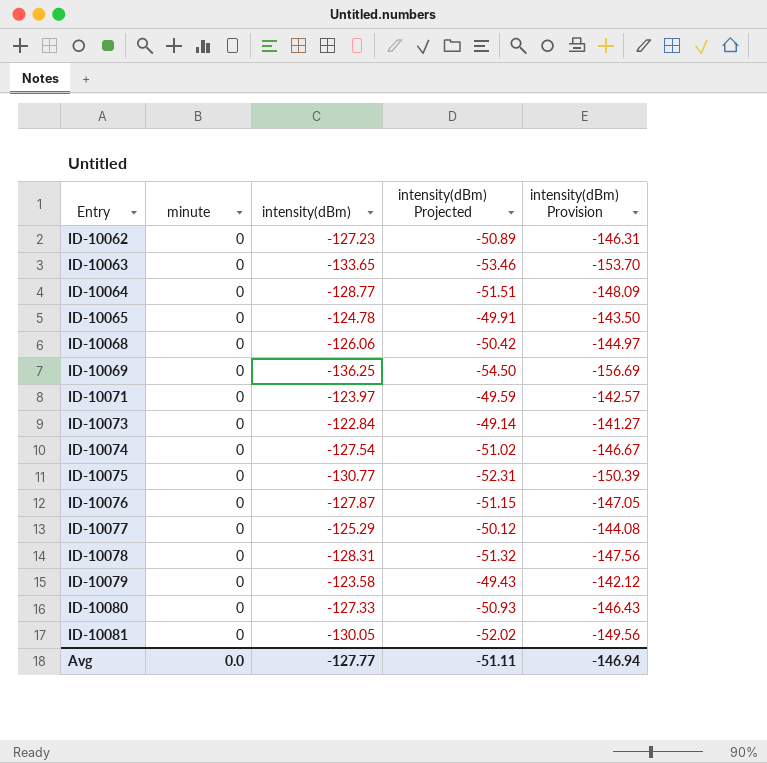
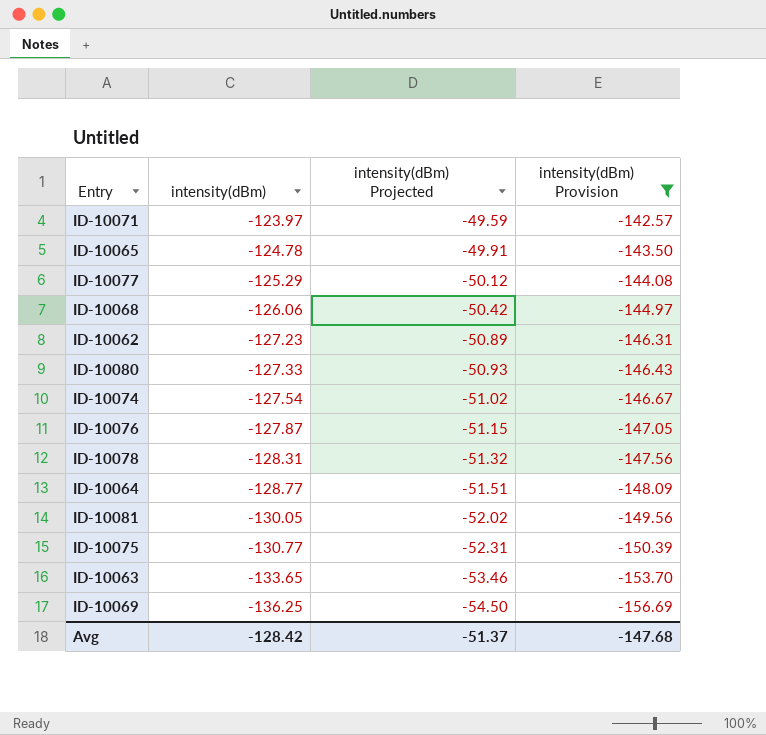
filter: none -> intensity(dBm) Provision <= -142.57
row order: Entry ascending -> intensity(dBm) descending
column minute | position: 2 -> none
Avg | intensity(dBm): -127.77 -> -128.42
Avg | intensity(dBm) Projected: -51.11 -> -51.37
Avg | intensity(dBm) Provision: -146.94 -> -147.68

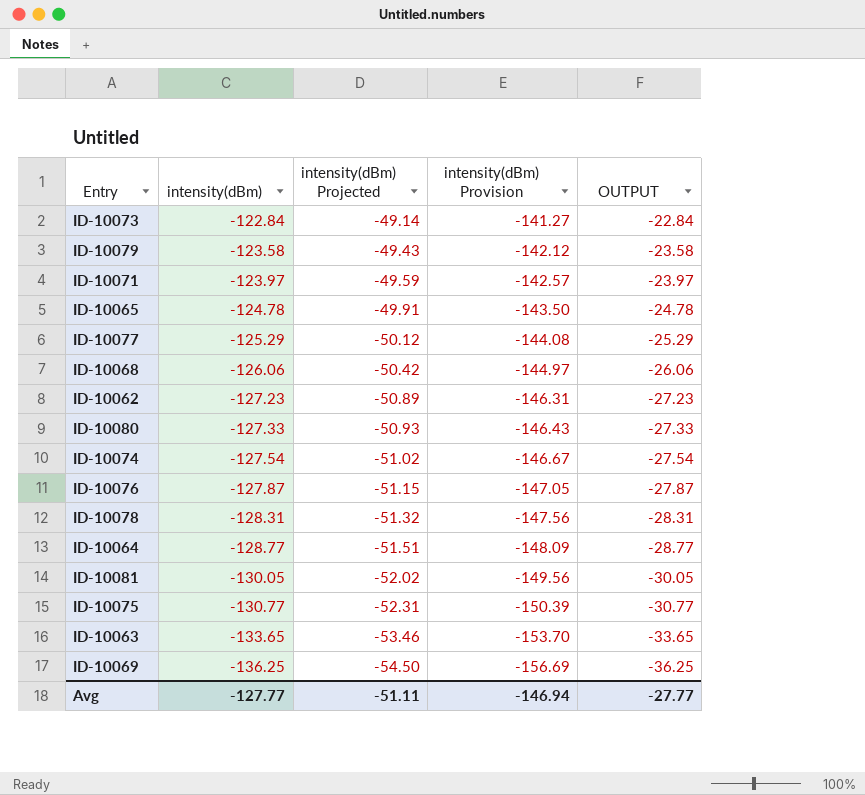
filter: intensity(dBm) Provision <= -142.57 -> none
column OUTPUT | formula: none -> [intensity(dBm)] + 100
Avg | intensity(dBm): -128.42 -> -127.77
Avg | intensity(dBm) Projected: -51.37 -> -51.11
Avg | intensity(dBm) Provision: -147.68 -> -146.94

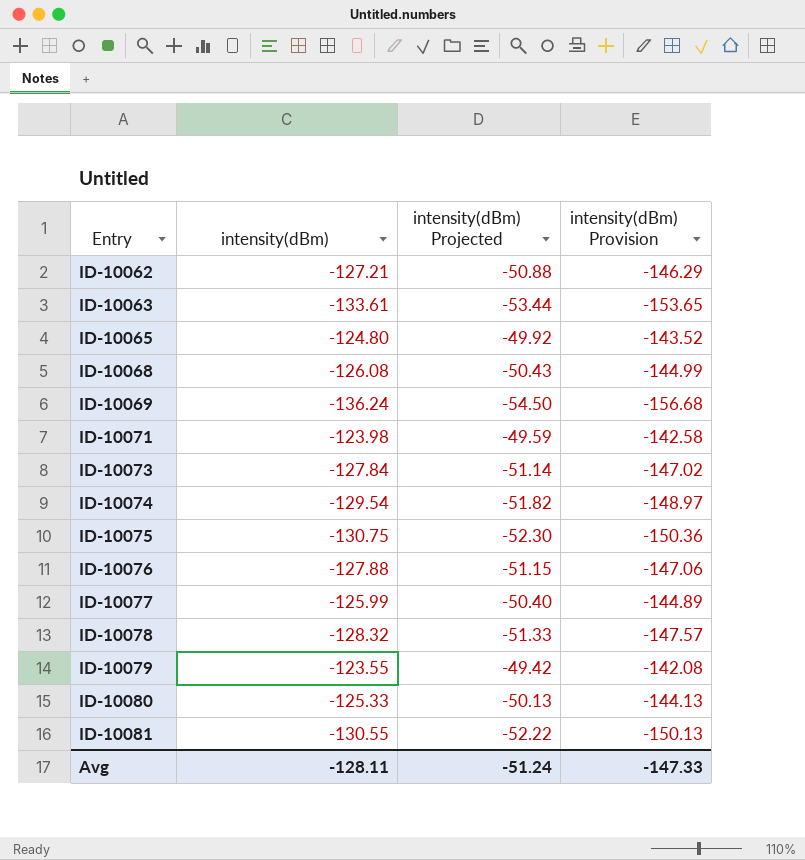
row order: intensity(dBm) descending -> Entry ascending
column OUTPUT | formula: [intensity(dBm)] + 100 -> none
row ID-10064: -128.77 | -51.51 | -148.09 | -28.77 -> none
ID-10062 | intensity(dBm): -127.23 -> -127.21
ID-10062 | intensity(dBm) Projected: -50.89 -> -50.88
ID-10062 | intensity(dBm) Provision: -146.31 -> -146.29
ID-10063 | intensity(dBm): -133.65 -> -133.61
ID-10063 | intensity(dBm) Projected: -53.46 -> -53.44
ID-10063 | intensity(dBm) Provision: -153.70 -> -153.65
ID-10065 | intensity(dBm): -124.78 -> -124.80
ID-10065 | intensity(dBm) Projected: -49.91 -> -49.92
ID-10065 | intensity(dBm) Provision: -143.50 -> -143.52
ID-10068 | intensity(dBm): -126.06 -> -126.08
ID-10068 | intensity(dBm) Projected: -50.42 -> -50.43
ID-10068 | intensity(dBm) Provision: -144.97 -> -144.99
ID-10069 | intensity(dBm): -136.25 -> -136.24
ID-10069 | intensity(dBm) Provision: -156.69 -> -156.68
ID-10071 | intensity(dBm): -123.97 -> -123.98
ID-10071 | intensity(dBm) Provision: -142.57 -> -142.58
ID-10073 | intensity(dBm): -122.84 -> -127.84
ID-10073 | intensity(dBm) Projected: -49.14 -> -51.14
ID-10073 | intensity(dBm) Provision: -141.27 -> -147.02
ID-10074 | intensity(dBm): -127.54 -> -129.54
ID-10074 | intensity(dBm) Projected: -51.02 -> -51.82
ID-10074 | intensity(dBm) Provision: -146.67 -> -148.97
ID-10075 | intensity(dBm): -130.77 -> -130.75
ID-10075 | intensity(dBm) Projected: -52.31 -> -52.30
ID-10075 | intensity(dBm) Provision: -150.39 -> -150.36
ID-10076 | intensity(dBm): -127.87 -> -127.88
ID-10076 | intensity(dBm) Provision: -147.05 -> -147.06
ID-10077 | intensity(dBm): -125.29 -> -125.99
ID-10077 | intensity(dBm) Projected: -50.12 -> -50.40
ID-10077 | intensity(dBm) Provision: -144.08 -> -144.89
ID-10078 | intensity(dBm): -128.31 -> -128.32
ID-10078 | intensity(dBm) Projected: -51.32 -> -51.33
ID-10078 | intensity(dBm) Provision: -147.56 -> -147.57
ID-10079 | intensity(dBm): -123.58 -> -123.55
ID-10079 | intensity(dBm) Projected: -49.43 -> -49.42
ID-10079 | intensity(dBm) Provision: -142.12 -> -142.08
ID-10080 | intensity(dBm): -127.33 -> -125.33
ID-10080 | intensity(dBm) Projected: -50.93 -> -50.13
ID-10080 | intensity(dBm) Provision: -146.43 -> -144.13
ID-10081 | intensity(dBm): -130.05 -> -130.55
ID-10081 | intensity(dBm) Projected: -52.02 -> -52.22
ID-10081 | intensity(dBm) Provision: -149.56 -> -150.13
Avg | intensity(dBm): -127.77 -> -128.11
Avg | intensity(dBm) Projected: -51.11 -> -51.24
Avg | intensity(dBm) Provision: -146.94 -> -147.33

